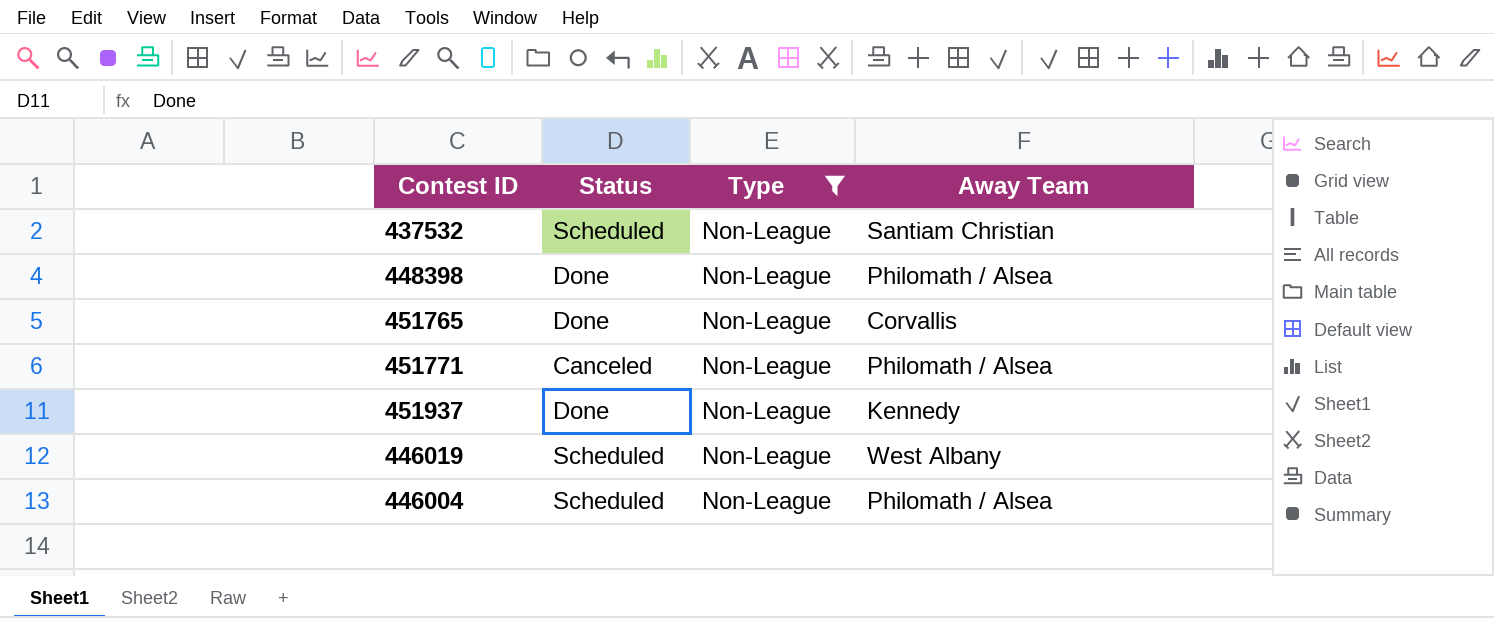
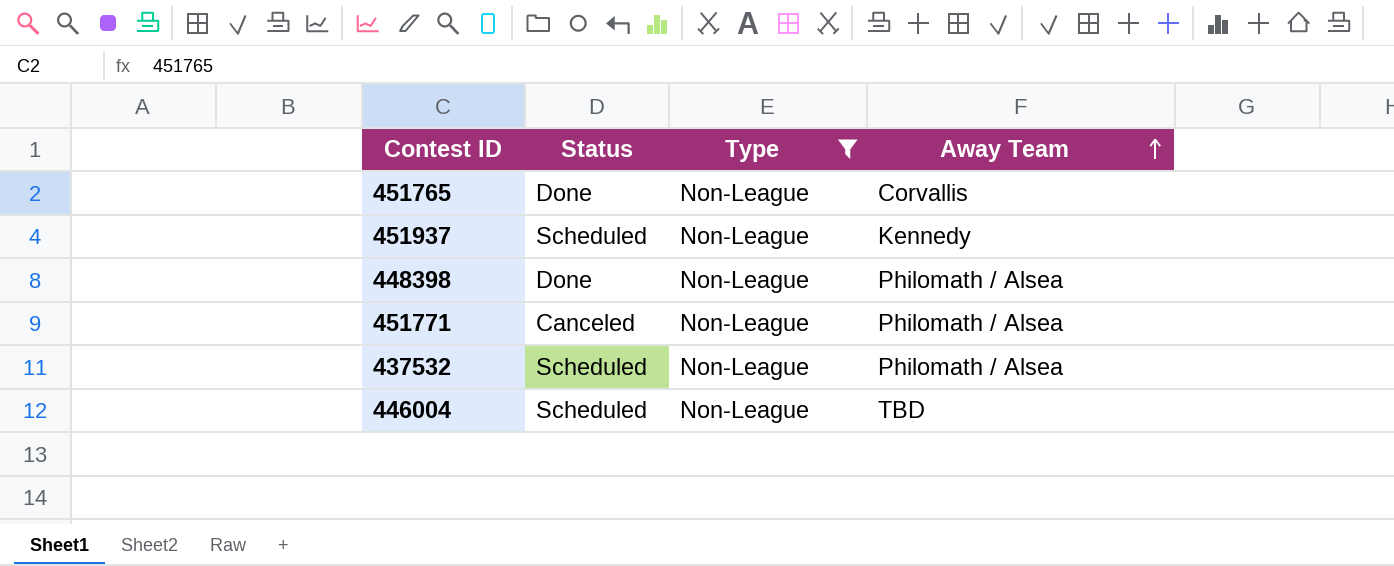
row order: none -> Away Team ascending
row 446019: Scheduled | Non-League | West Albany -> none
451937 | Status: Done -> Scheduled
437532 | Away Team: Santiam Christian -> Philomath / Alsea
446004 | Away Team: Philomath / Alsea -> TBD

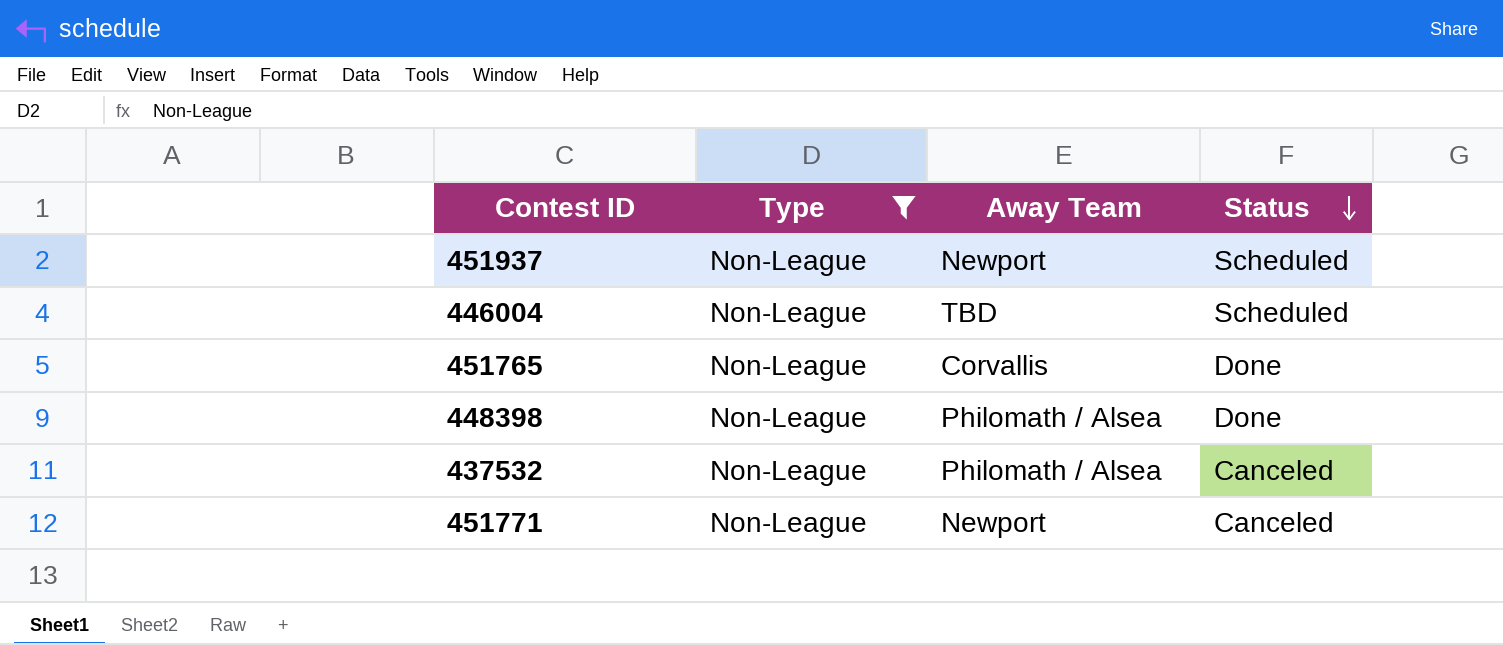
row order: Away Team ascending -> Status descending
column Status | position: 2 -> 4
451937 | Away Team: Kennedy -> Newport
437532 | Status: Scheduled -> Canceled
451771 | Away Team: Philomath / Alsea -> Newport

